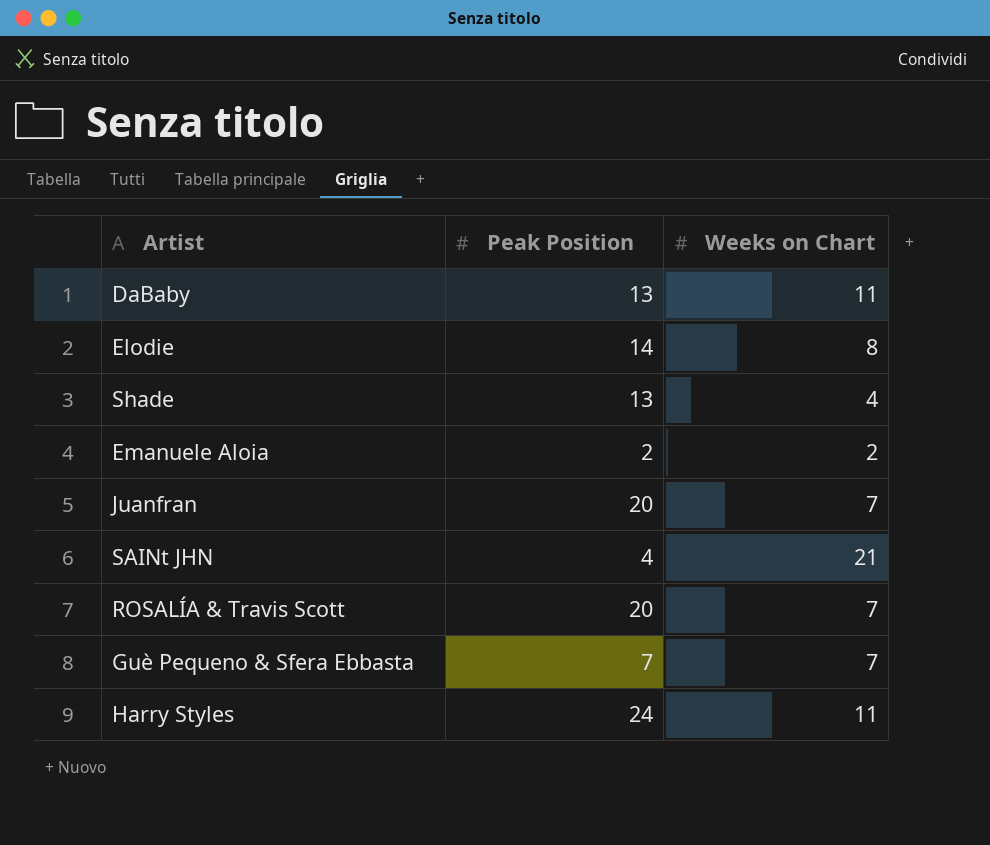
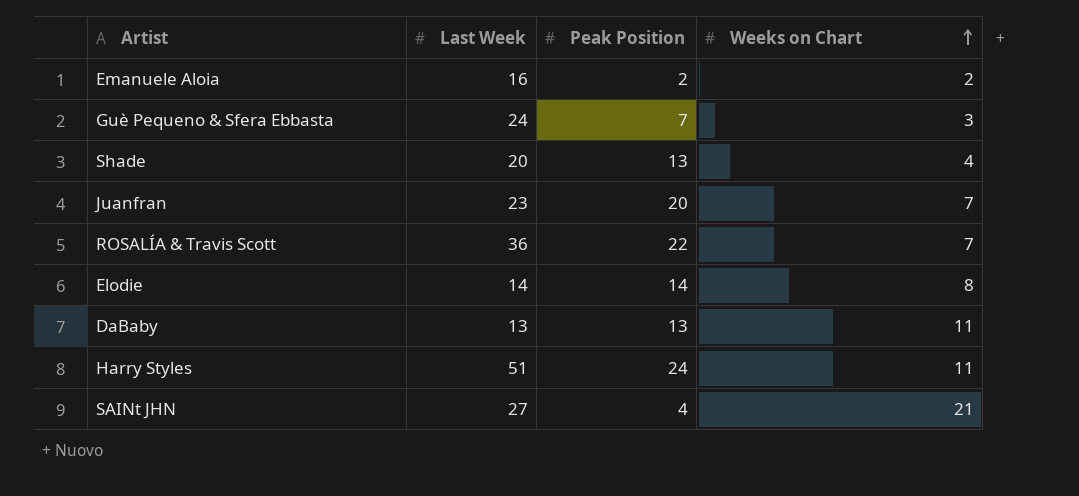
row order: none -> Weeks on Chart ascending
column Last Week | position: none -> 2
Guè Pequeno & Sfera Ebbasta | Weeks on Chart: 7 -> 3
ROSALÍA & Travis Scott | Peak Position: 20 -> 22

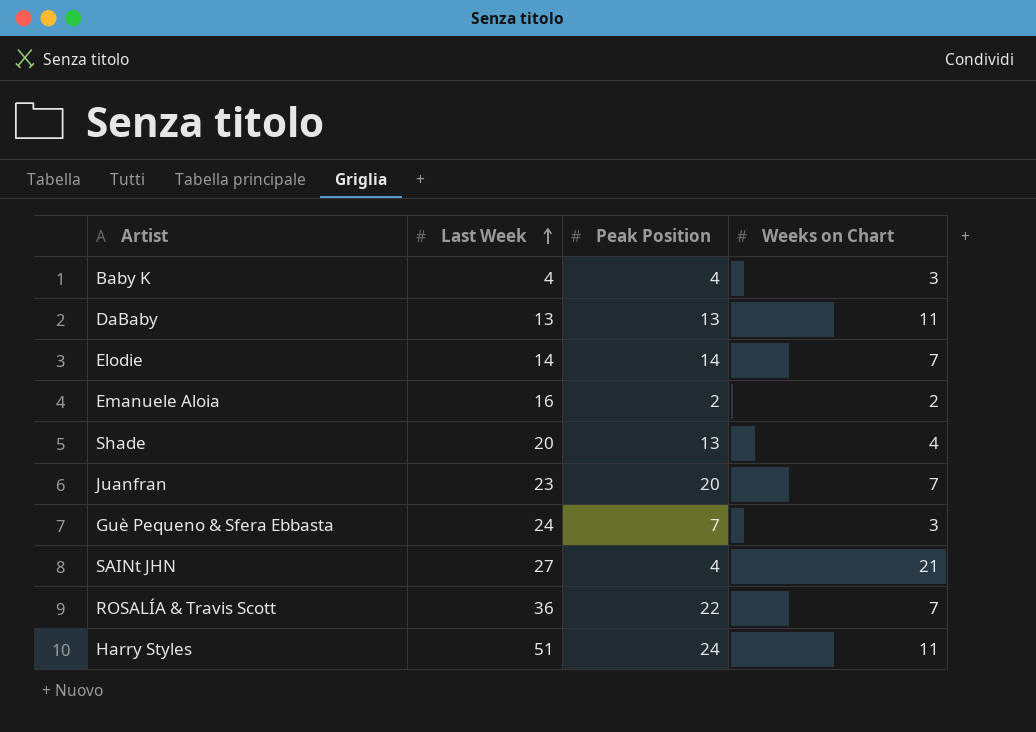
row order: Weeks on Chart ascending -> Last Week ascending
row Baby K: none -> 4 | 4 | 3
Elodie | Weeks on Chart: 8 -> 7

